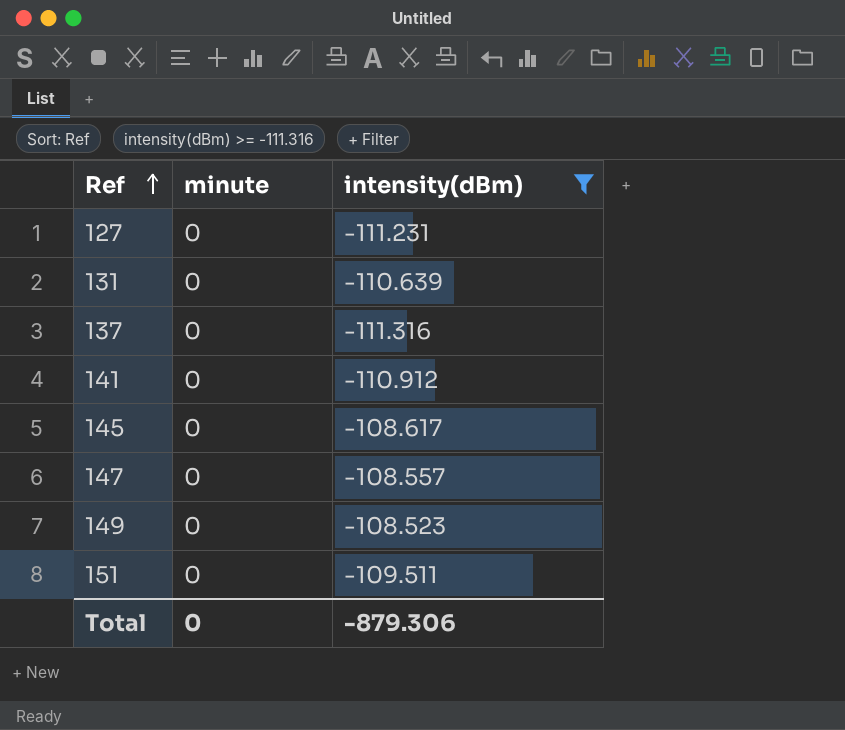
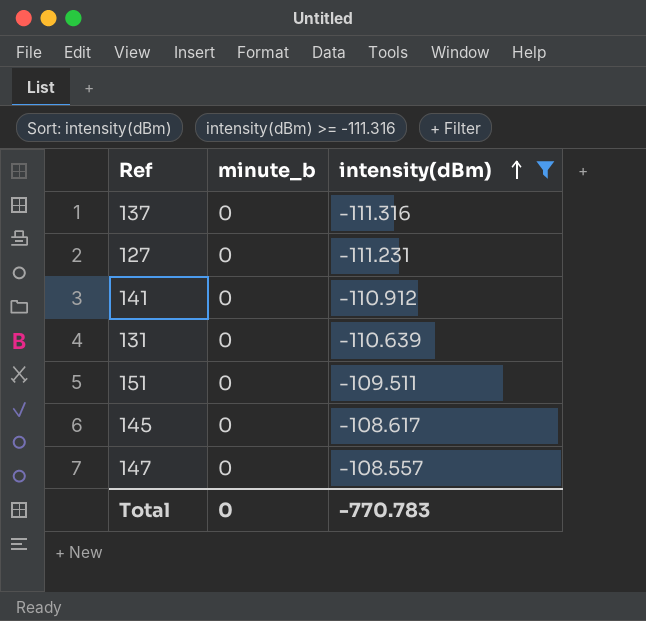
row order: Ref ascending -> intensity(dBm) ascending
column name: minute -> minute_b
row 149: 0 | -108.523 -> none
Total | intensity(dBm): -879.306 -> -770.783

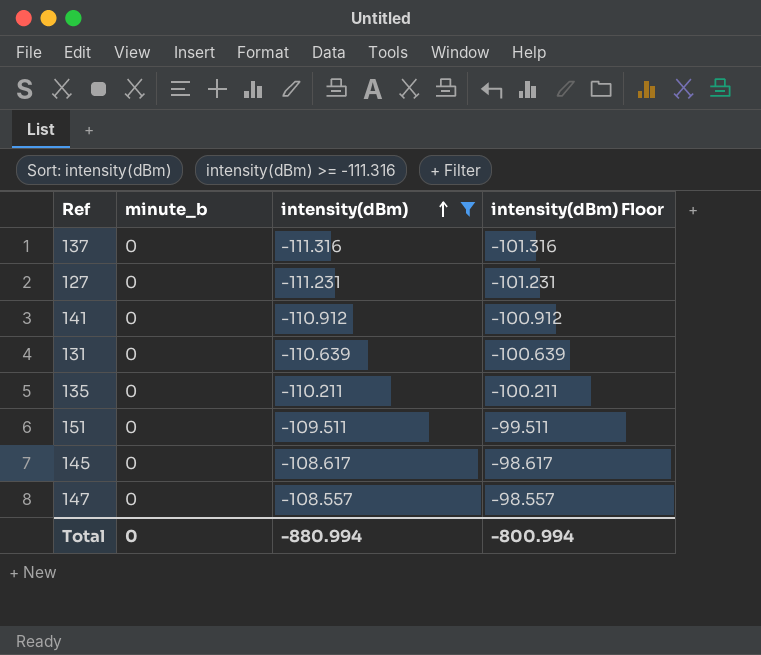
column intensity(dBm) Floor | formula: none -> [intensity(dBm)] + 10
row 135: none -> 0 | -110.211 | -100.211
Total | intensity(dBm): -770.783 -> -880.994

